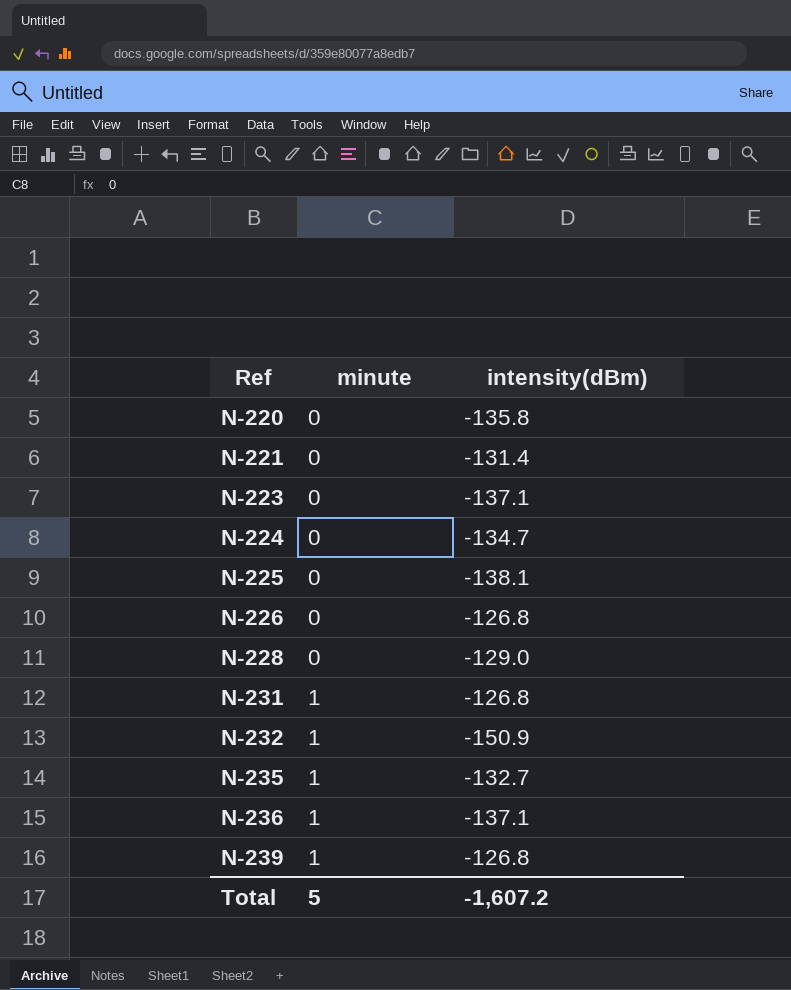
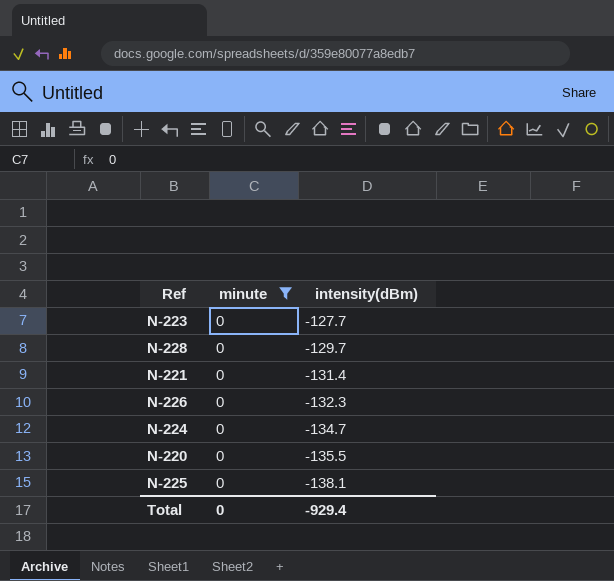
filter: none -> minute = 0
row order: Ref ascending -> intensity(dBm) descending
N-223 | intensity(dBm): -137.1 -> -127.7
N-228 | intensity(dBm): -129.0 -> -129.7
N-226 | intensity(dBm): -126.8 -> -132.3
N-220 | intensity(dBm): -135.8 -> -135.5
Total | minute: 5 -> 0
Total | intensity(dBm): -1,607.2 -> -929.4

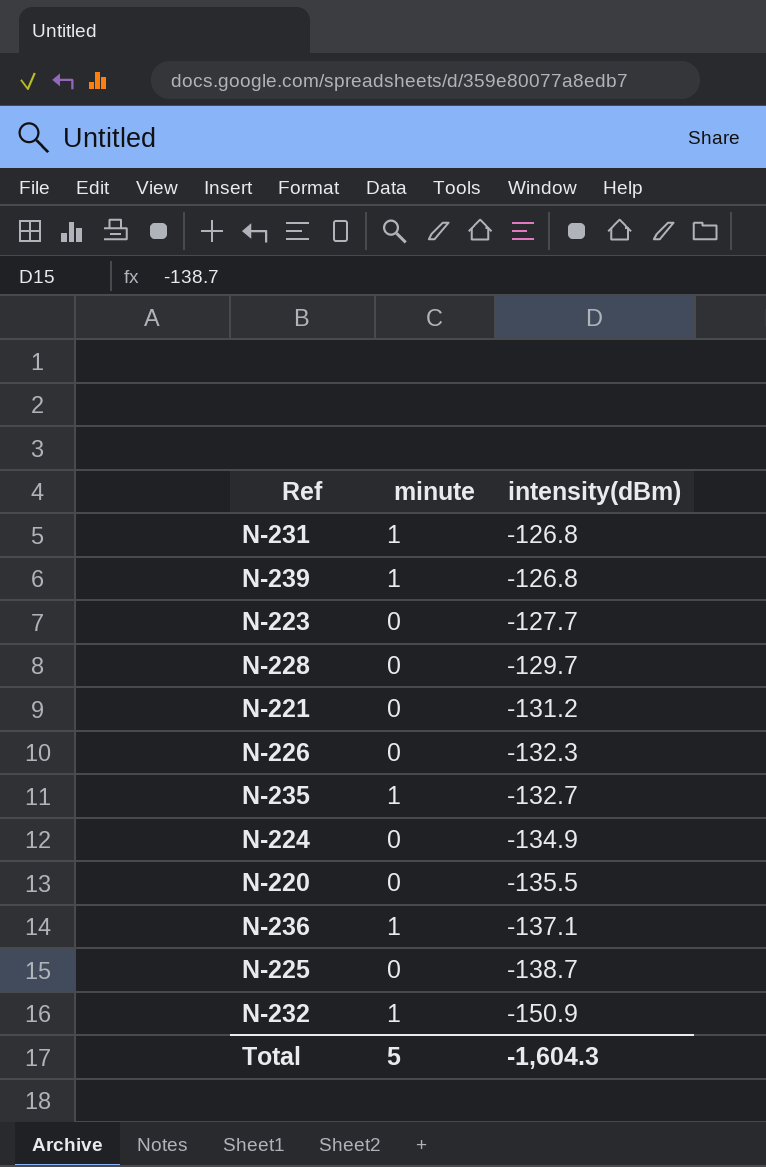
filter: minute = 0 -> none
N-221 | intensity(dBm): -131.4 -> -131.2
N-224 | intensity(dBm): -134.7 -> -134.9
N-225 | intensity(dBm): -138.1 -> -138.7
Total | minute: 0 -> 5
Total | intensity(dBm): -929.4 -> -1,604.3

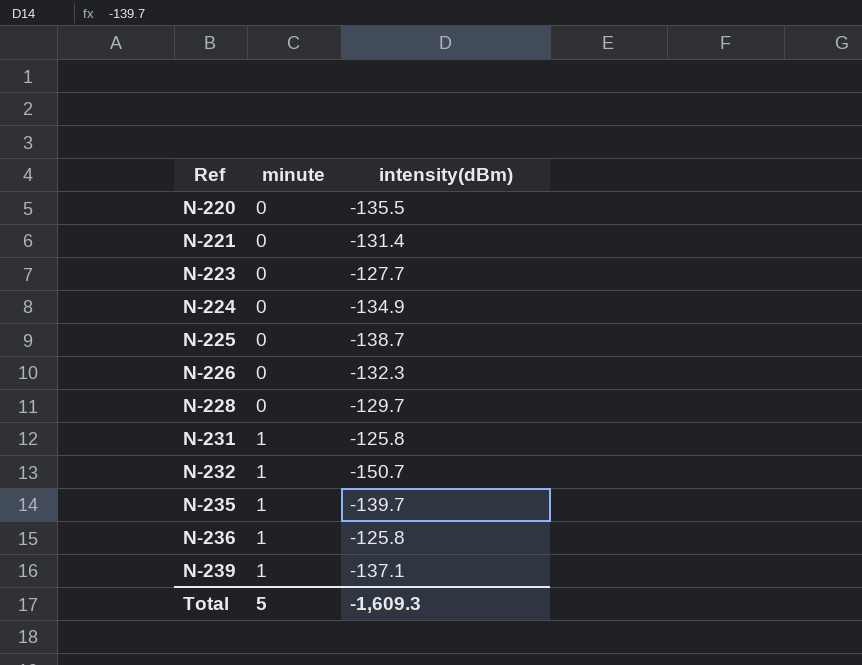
row order: intensity(dBm) descending -> Ref ascending
N-221 | intensity(dBm): -131.2 -> -131.4
N-231 | intensity(dBm): -126.8 -> -125.8
N-232 | intensity(dBm): -150.9 -> -150.7
N-235 | intensity(dBm): -132.7 -> -139.7
N-236 | intensity(dBm): -137.1 -> -125.8
N-239 | intensity(dBm): -126.8 -> -137.1
Total | intensity(dBm): -1,604.3 -> -1,609.3

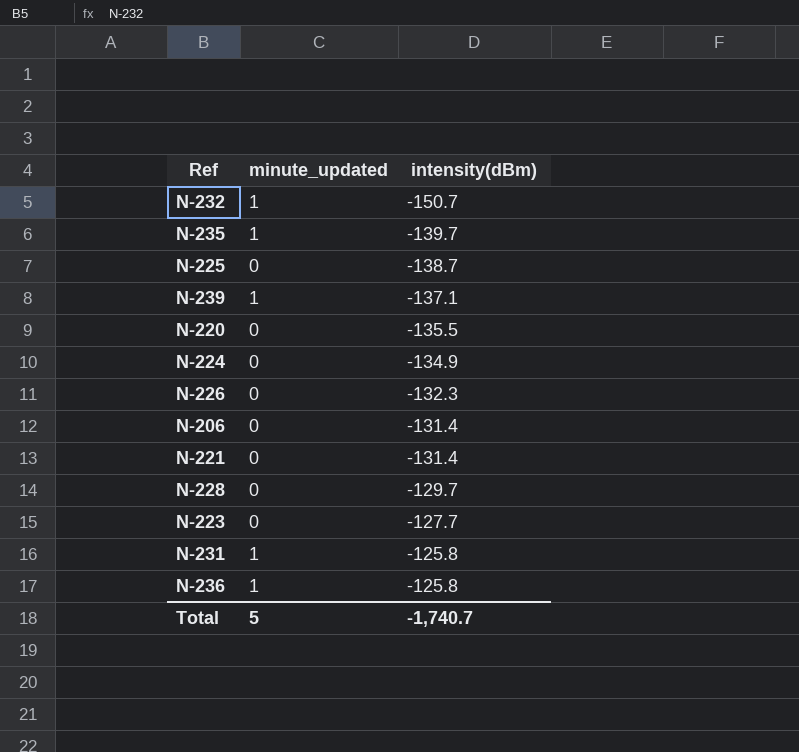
row order: Ref ascending -> intensity(dBm) ascending
column name: minute -> minute_updated
row N-206: none -> 0 | -131.4
Total | intensity(dBm): -1,609.3 -> -1,740.7

